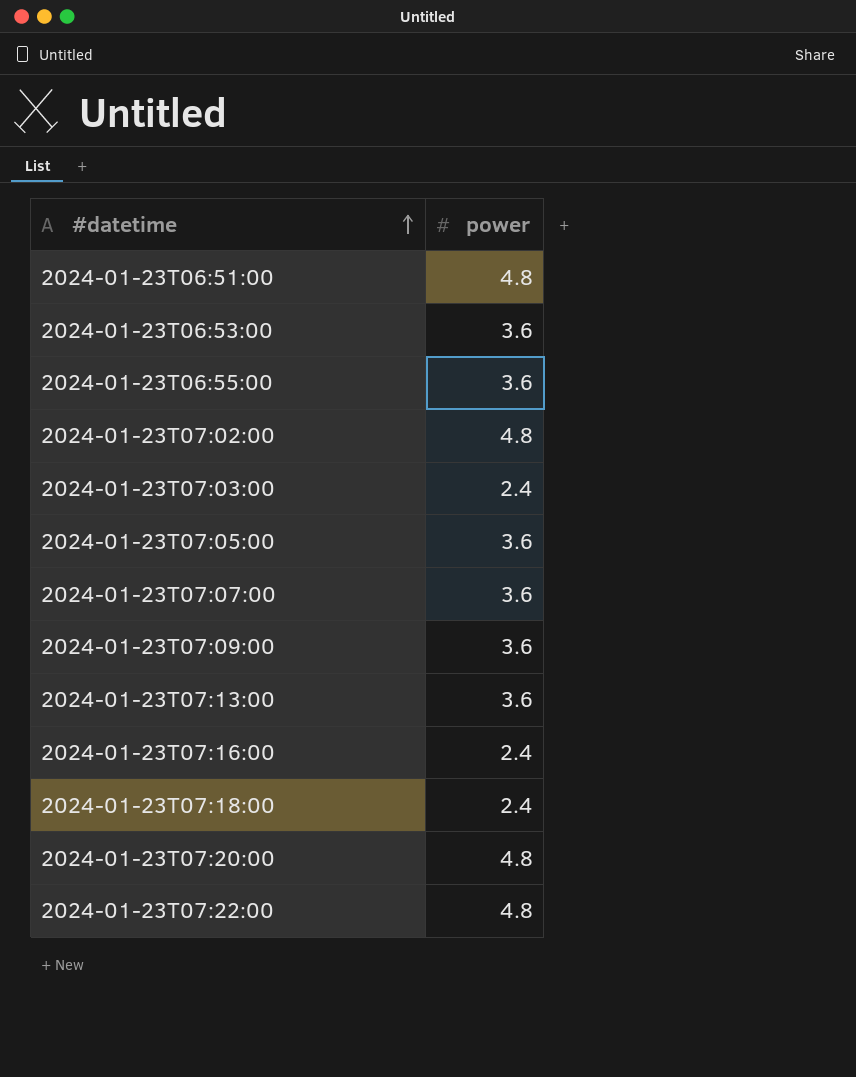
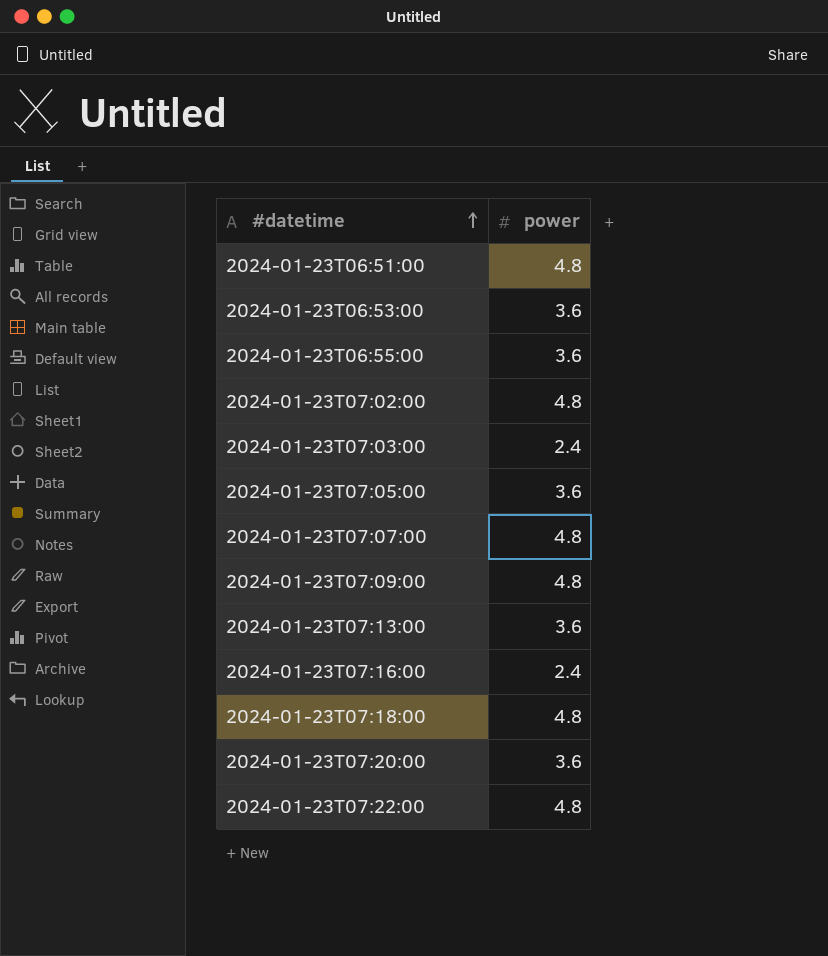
2024-01-23T07:07:00 | power: 3.6 -> 4.8
2024-01-23T07:09:00 | power: 3.6 -> 4.8
2024-01-23T07:18:00 | power: 2.4 -> 4.8
2024-01-23T07:20:00 | power: 4.8 -> 3.6

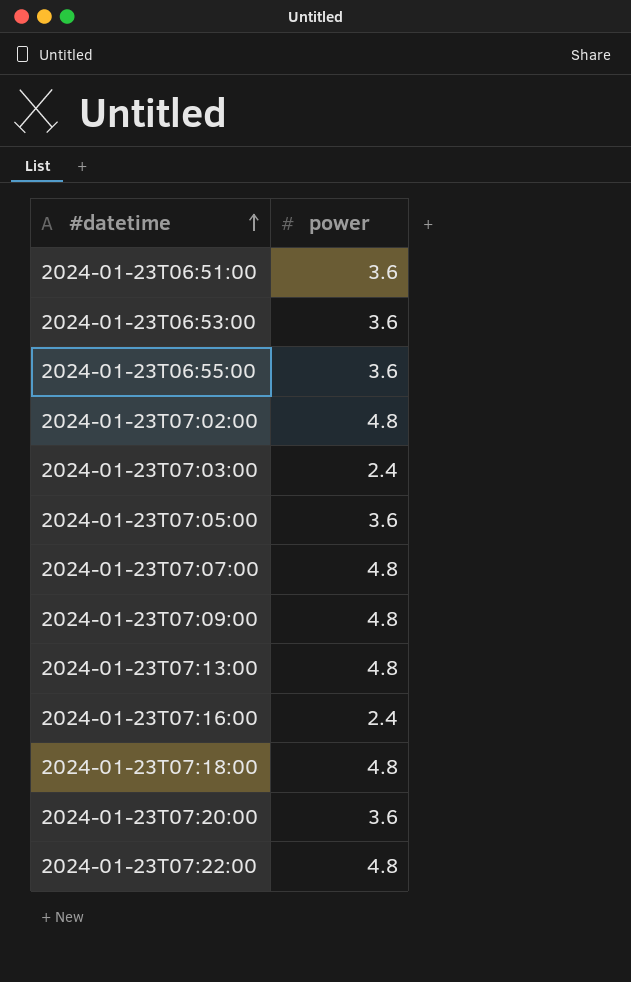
2024-01-23T06:51:00 | power: 4.8 -> 3.6
2024-01-23T07:13:00 | power: 3.6 -> 4.8

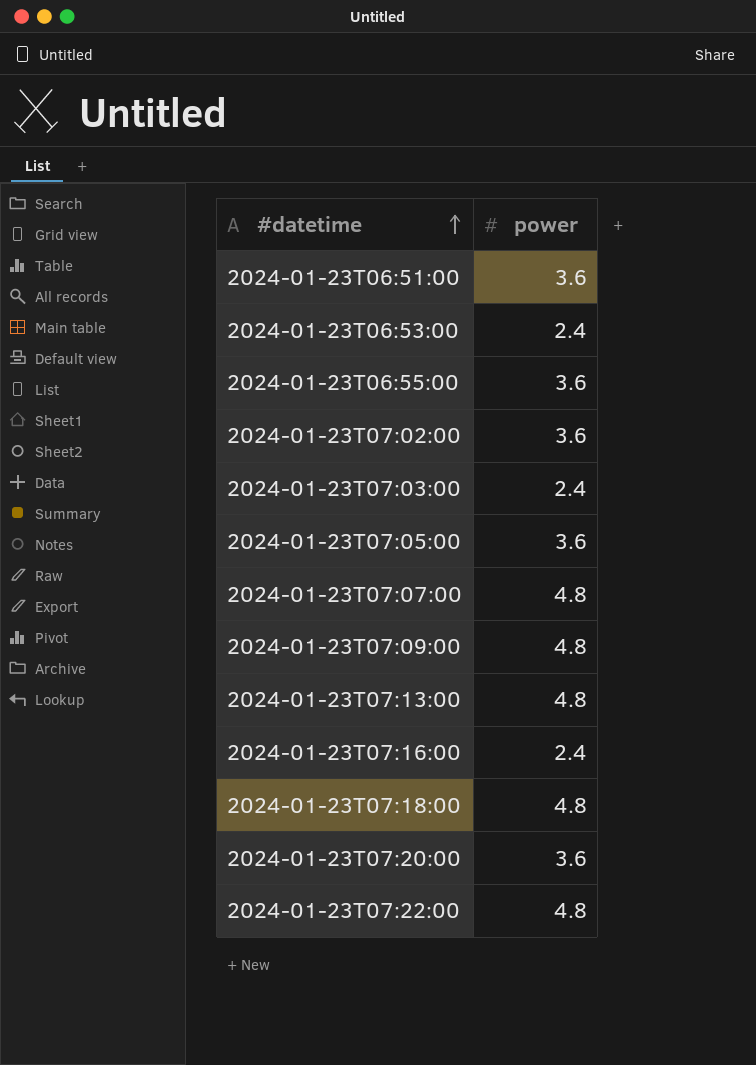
2024-01-23T06:53:00 | power: 3.6 -> 2.4
2024-01-23T07:02:00 | power: 4.8 -> 3.6

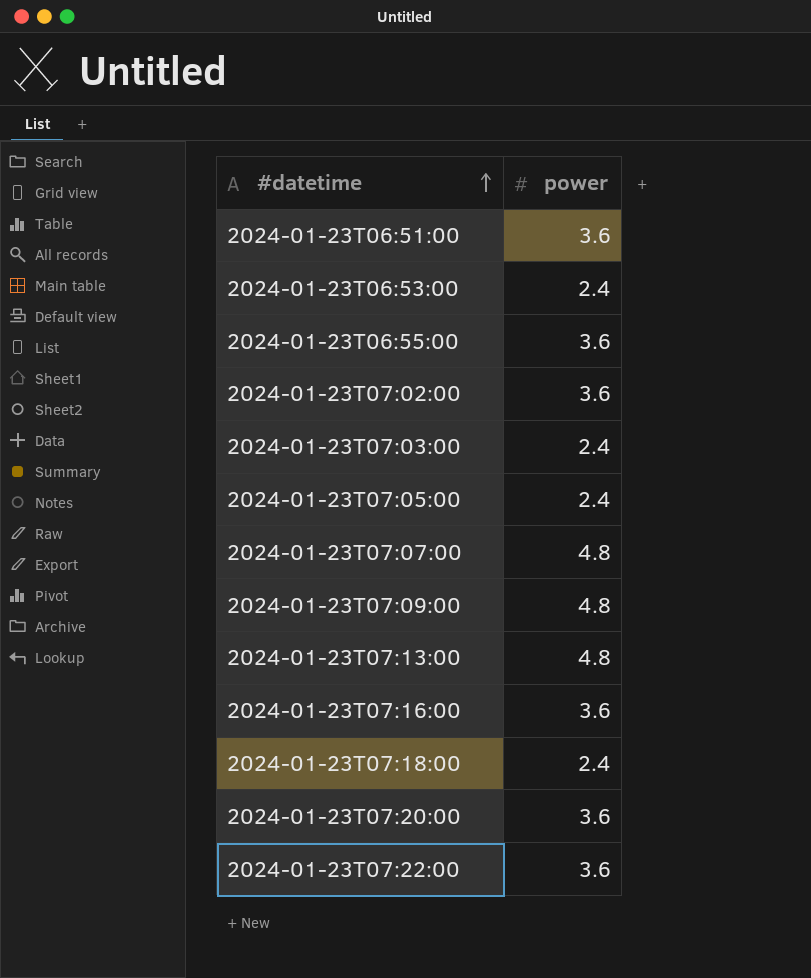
2024-01-23T07:05:00 | power: 3.6 -> 2.4
2024-01-23T07:16:00 | power: 2.4 -> 3.6
2024-01-23T07:18:00 | power: 4.8 -> 2.4
2024-01-23T07:22:00 | power: 4.8 -> 3.6

